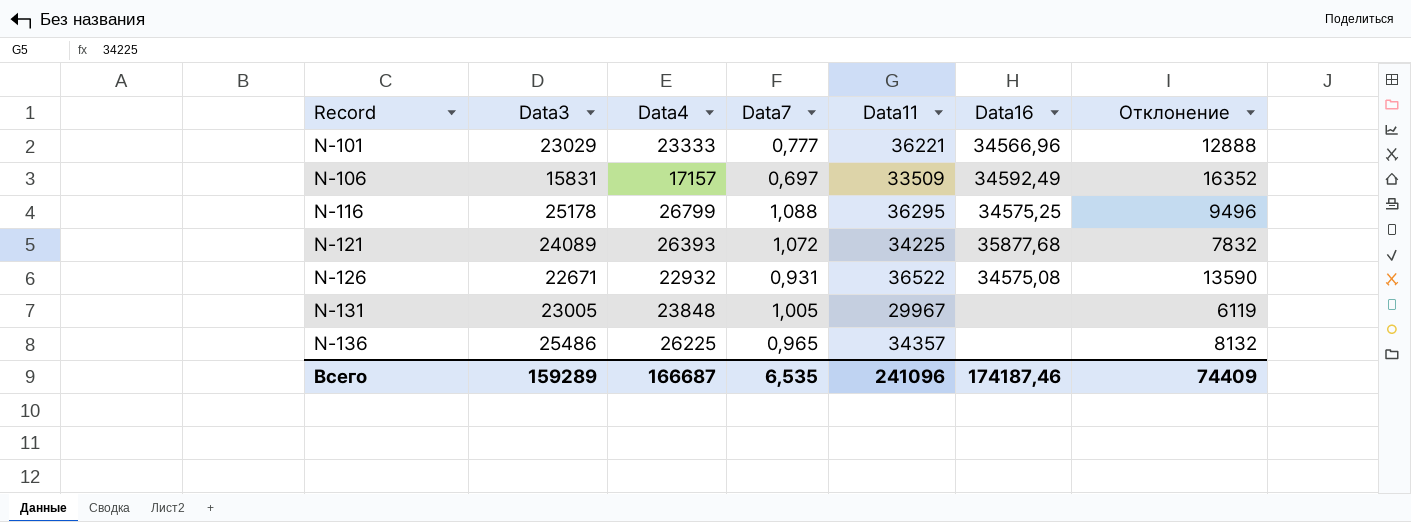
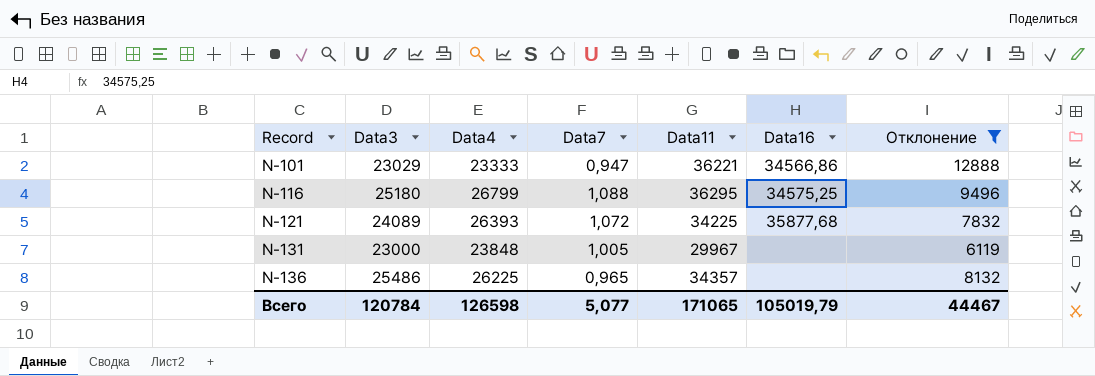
filter: none -> Отклонение <= 12888
N-101 | Data7: 0,777 -> 0,947
N-101 | Data16: 34566,96 -> 34566,86
N-116 | Data3: 25178 -> 25180
N-131 | Data3: 23005 -> 23000
Всего | Data3: 159289 -> 120784
Всего | Data4: 166687 -> 126598
Всего | Data7: 6,535 -> 5,077
Всего | Data11: 241096 -> 171065
Всего | Data16: 174187,46 -> 105019,79
Всего | Отклонение: 74409 -> 44467

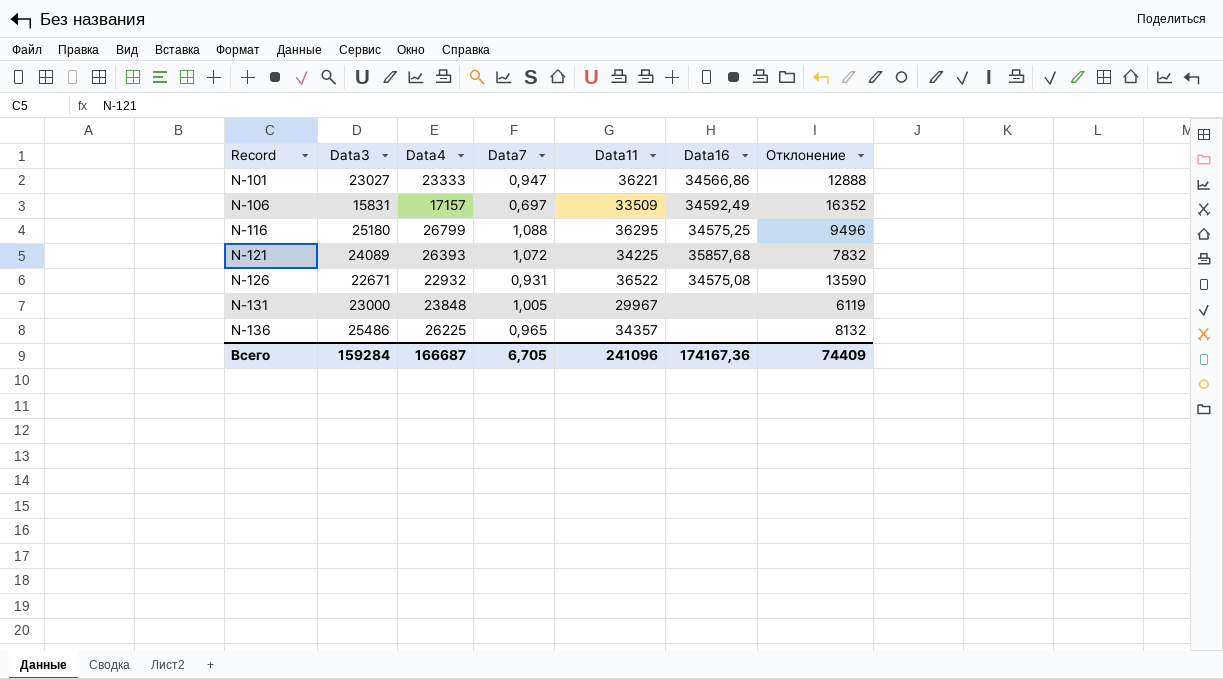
filter: Отклонение <= 12888 -> none
N-101 | Data3: 23029 -> 23027
N-121 | Data16: 35877,68 -> 35857,68
Всего | Data3: 120784 -> 159284
Всего | Data4: 126598 -> 166687
Всего | Data7: 5,077 -> 6,705
Всего | Data11: 171065 -> 241096
Всего | Data16: 105019,79 -> 174167,36
Всего | Отклонение: 44467 -> 74409

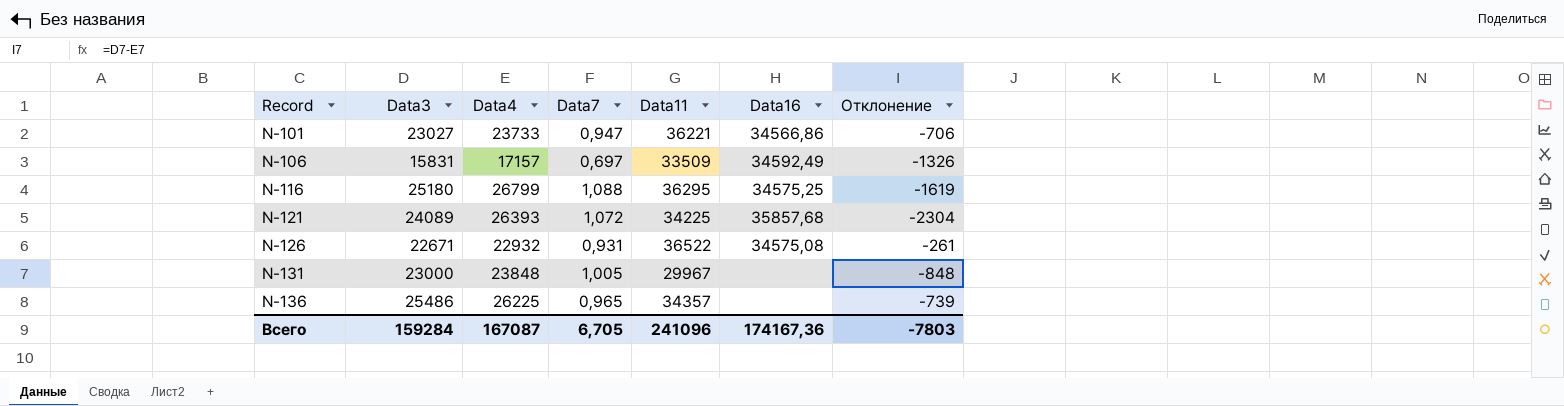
column Отклонение | formula: [Data11] - [Data4] -> [Data3] - [Data4]
N-101 | Data4: 23333 -> 23733
Всего | Data4: 166687 -> 167087
Всего | Отклонение: 74409 -> -7803

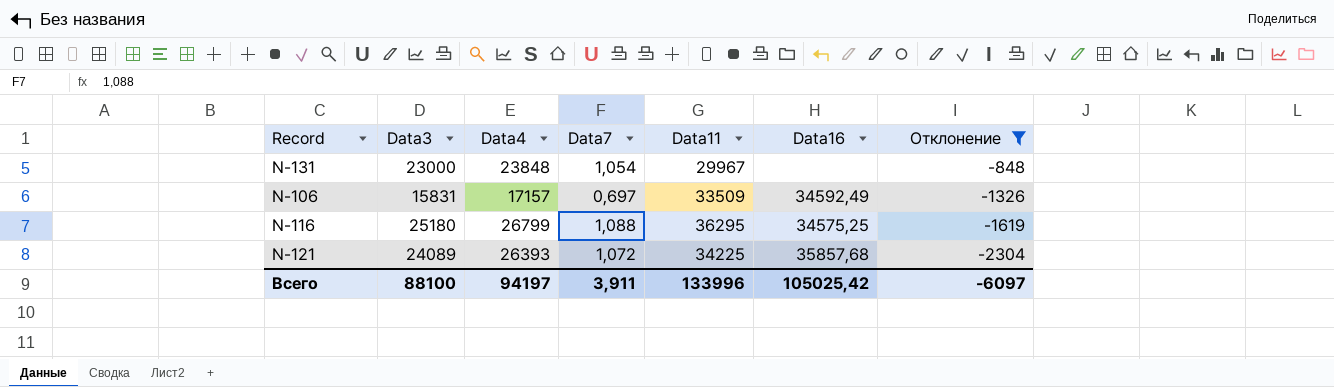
filter: none -> Отклонение <= -848
row order: Record ascending -> Отклонение descending
N-131 | Data7: 1,005 -> 1,054
Всего | Data3: 159284 -> 88100
Всего | Data4: 167087 -> 94197
Всего | Data7: 6,705 -> 3,911
Всего | Data11: 241096 -> 133996
Всего | Data16: 174167,36 -> 105025,42
Всего | Отклонение: -7803 -> -6097

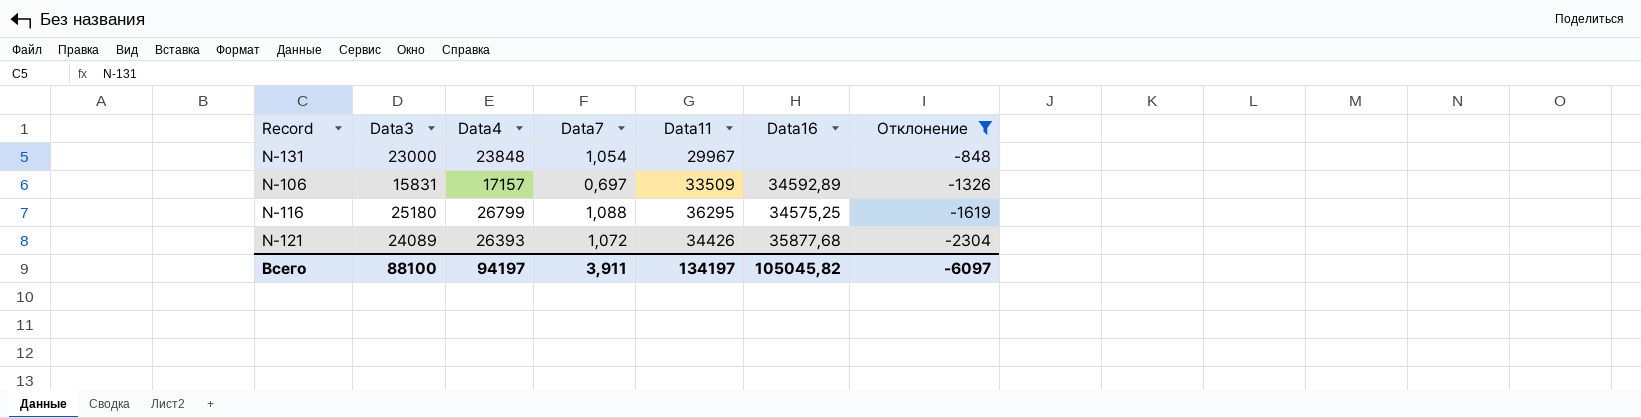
N-106 | Data16: 34592,49 -> 34592,89
N-121 | Data11: 34225 -> 34426
N-121 | Data16: 35857,68 -> 35877,68
Всего | Data11: 133996 -> 134197
Всего | Data16: 105025,42 -> 105045,82

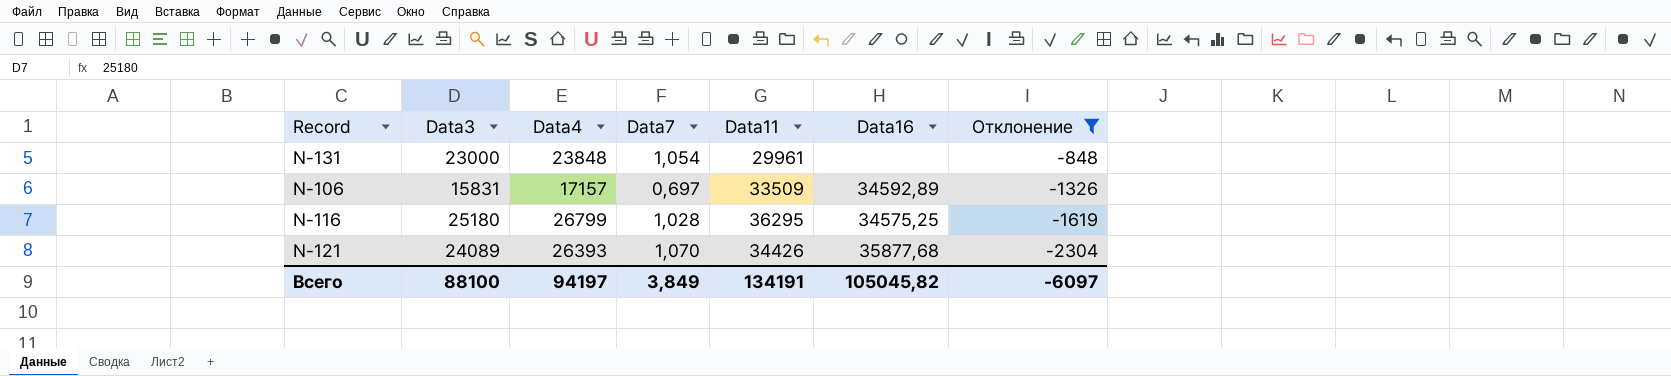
N-131 | Data11: 29967 -> 29961
N-116 | Data7: 1,088 -> 1,028
N-121 | Data7: 1,072 -> 1,070
Всего | Data7: 3,911 -> 3,849
Всего | Data11: 134197 -> 134191

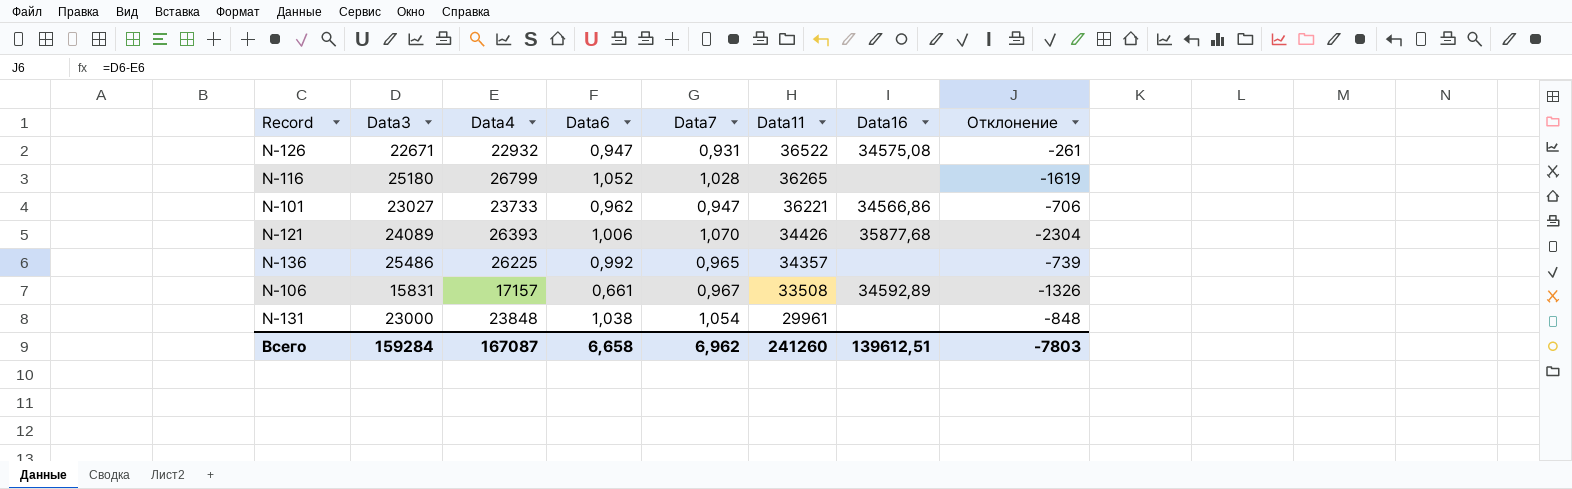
filter: Отклонение <= -848 -> none
row order: Отклонение descending -> Data11 descending
column Data6 | position: none -> 4
N-116 | Data11: 36295 -> 36265
N-116 | Data16: 34575,25 -> none
N-106 | Data7: 0,697 -> 0,967
N-106 | Data11: 33509 -> 33508
Всего | Data3: 88100 -> 159284
Всего | Data4: 94197 -> 167087
Всего | Data7: 3,849 -> 6,962
Всего | Data11: 134191 -> 241260
Всего | Data16: 105045,82 -> 139612,51
Всего | Отклонение: -6097 -> -7803

